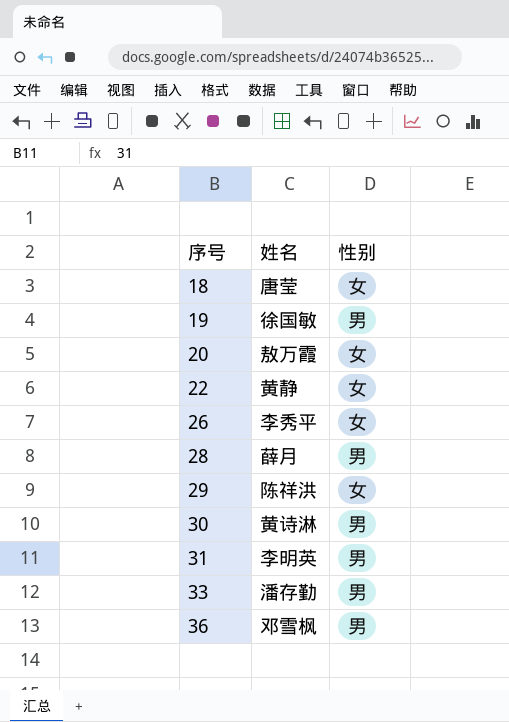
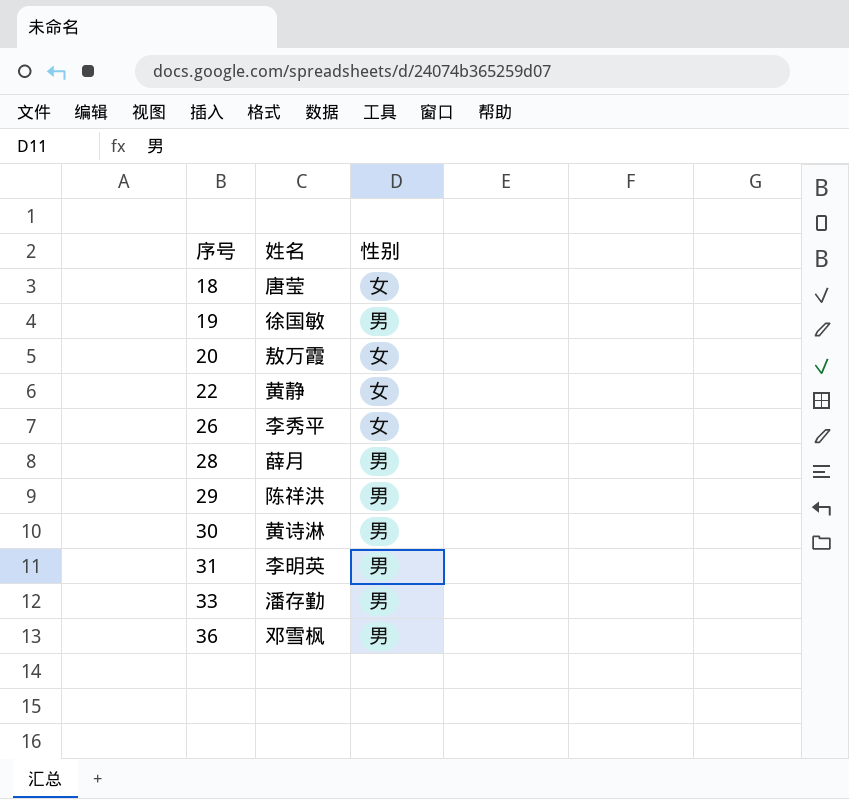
29 | 性别: 女 -> 男

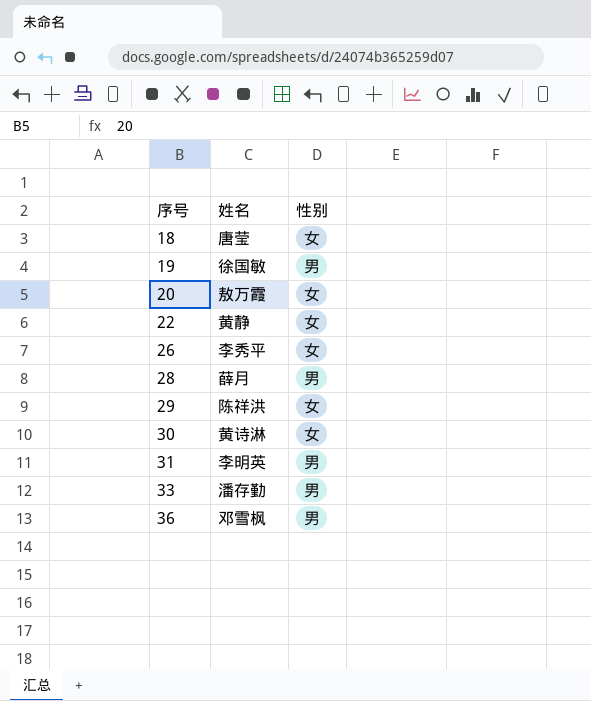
29 | 性别: 男 -> 女
30 | 性别: 男 -> 女

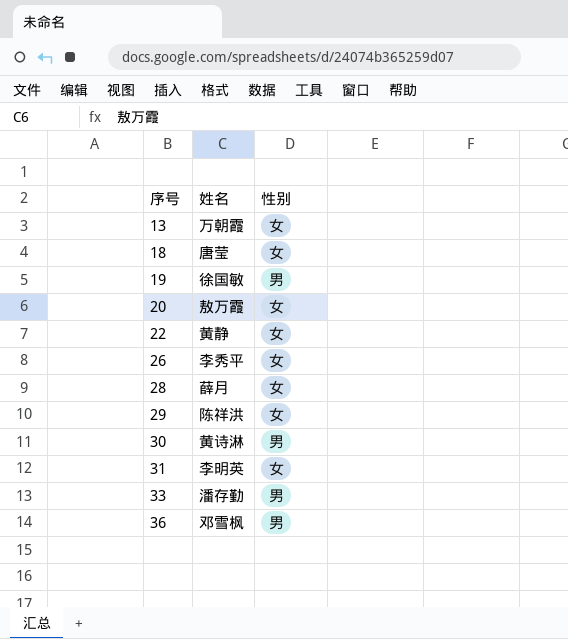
row 13: none -> 万朝霞 | 女
28 | 性别: 男 -> 女
30 | 性别: 女 -> 男
31 | 性别: 男 -> 女

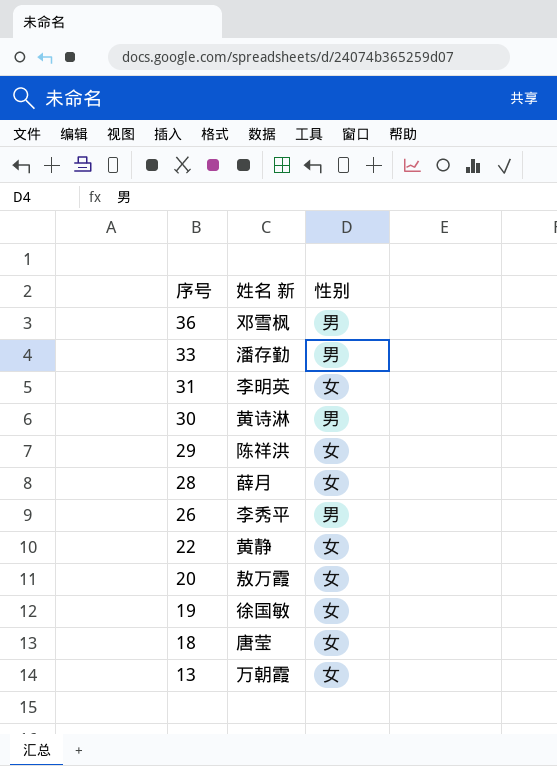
row order: 序号 ascending -> 序号 descending
column name: 姓名 -> 姓名 新
26 | 性别: 女 -> 男
19 | 性别: 男 -> 女

